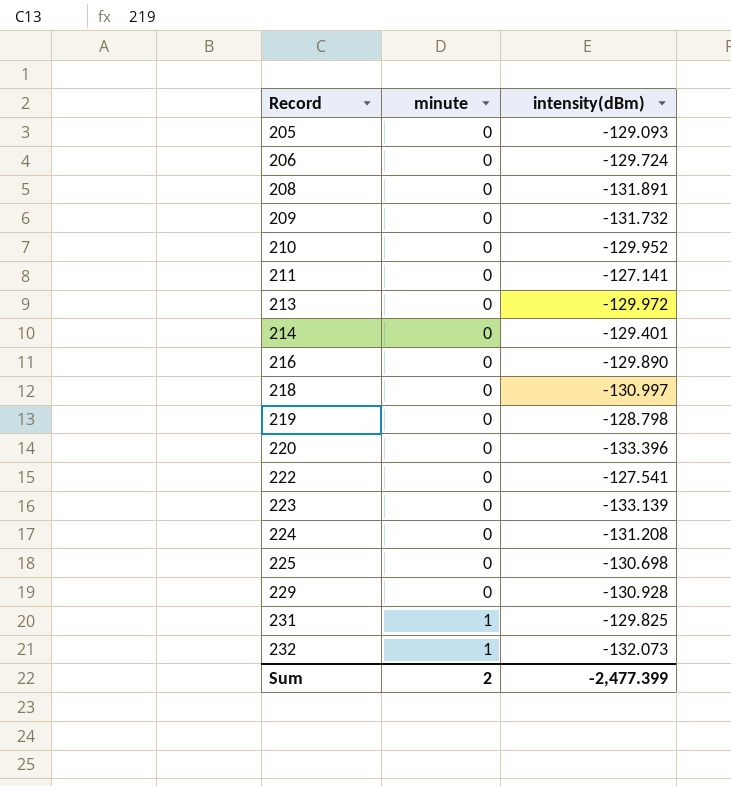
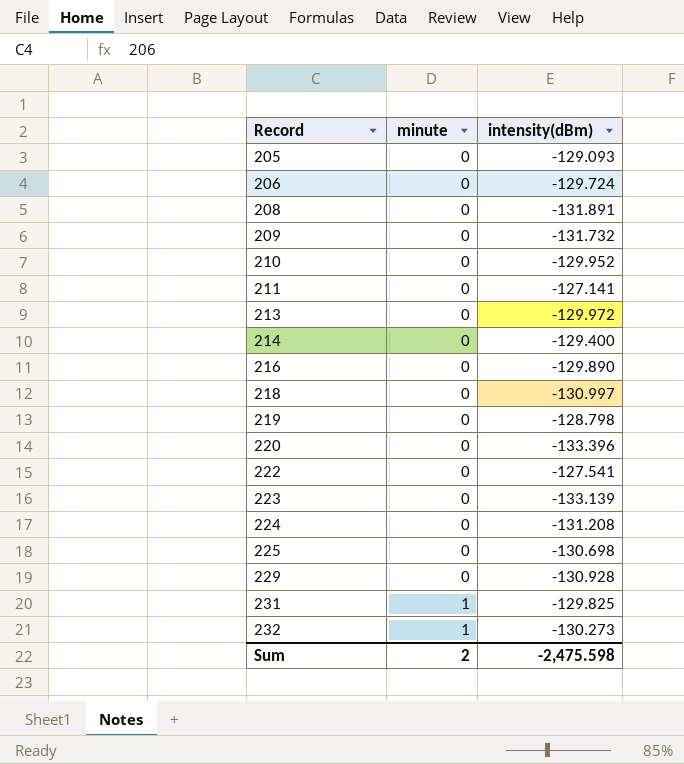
214 | intensity(dBm): -129.401 -> -129.400
232 | intensity(dBm): -132.073 -> -130.273
Sum | intensity(dBm): -2,477.399 -> -2,475.598

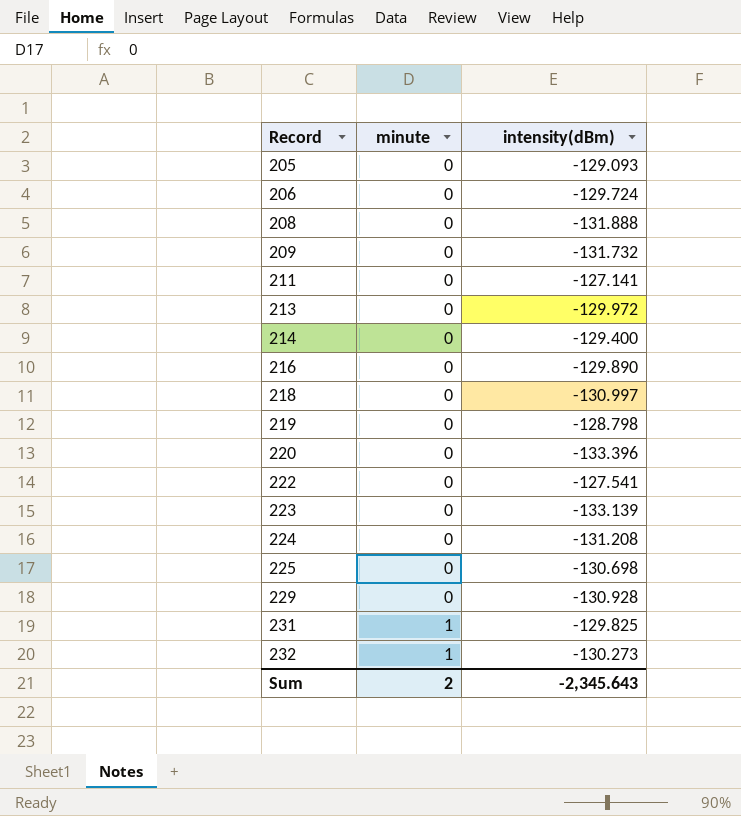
row 210: 0 | -129.952 -> none
208 | intensity(dBm): -131.891 -> -131.888
Sum | intensity(dBm): -2,475.598 -> -2,345.643

